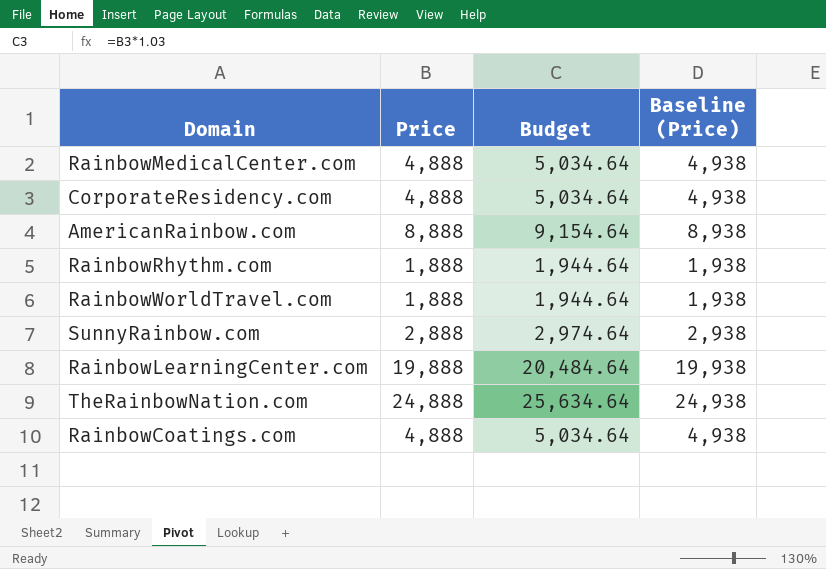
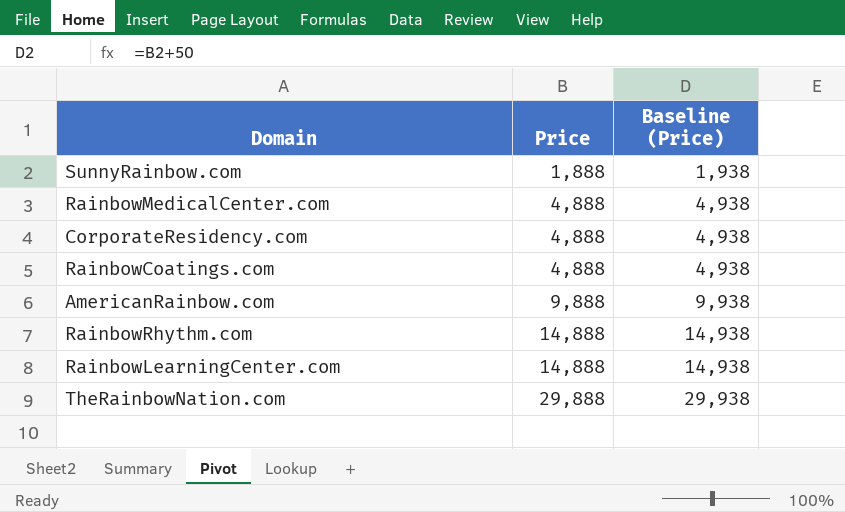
row order: none -> Price ascending
column Budget | formula: [Price] * 1.03 -> none
row RainbowWorldTravel.com: 1,888 | 1,944.64 | 1,938 -> none
SunnyRainbow.com | Price: 2,888 -> 1,888
SunnyRainbow.com | Baseline (Price): 2,938 -> 1,938
AmericanRainbow.com | Price: 8,888 -> 9,888
AmericanRainbow.com | Baseline (Price): 8,938 -> 9,938
RainbowRhythm.com | Price: 1,888 -> 14,888
RainbowRhythm.com | Baseline (Price): 1,938 -> 14,938
RainbowLearningCenter.com | Price: 19,888 -> 14,888
RainbowLearningCenter.com | Baseline (Price): 19,938 -> 14,938
TheRainbowNation.com | Price: 24,888 -> 29,888
TheRainbowNation.com | Baseline (Price): 24,938 -> 29,938

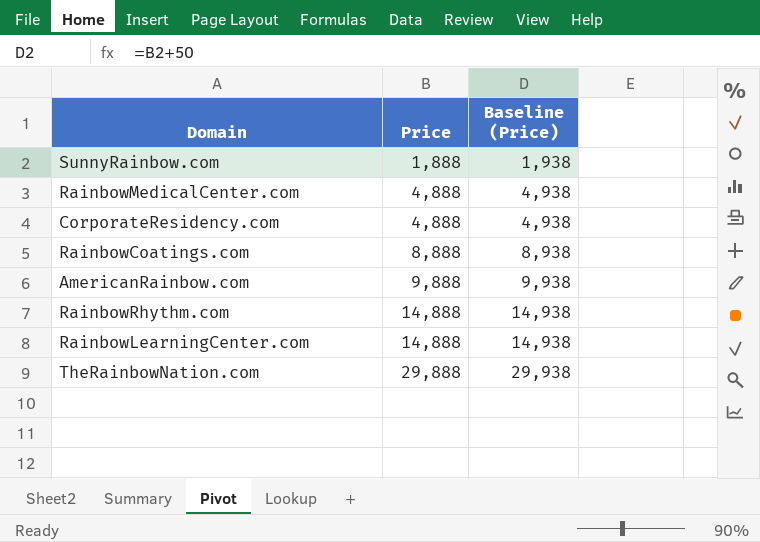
RainbowCoatings.com | Price: 4,888 -> 8,888
RainbowCoatings.com | Baseline (Price): 4,938 -> 8,938

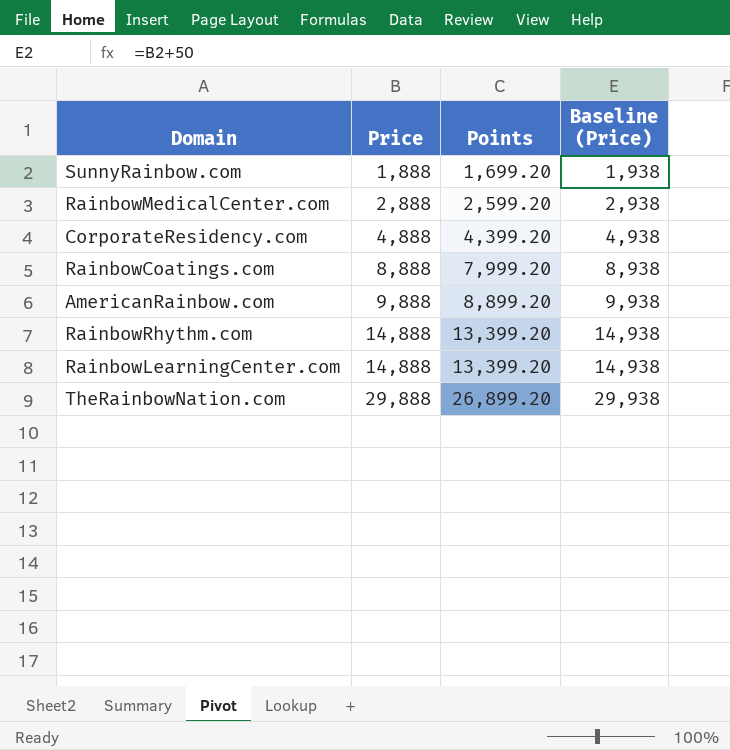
column Points | formula: none -> [Price] * 0.9
RainbowMedicalCenter.com | Price: 4,888 -> 2,888
RainbowMedicalCenter.com | Baseline (Price): 4,938 -> 2,938

